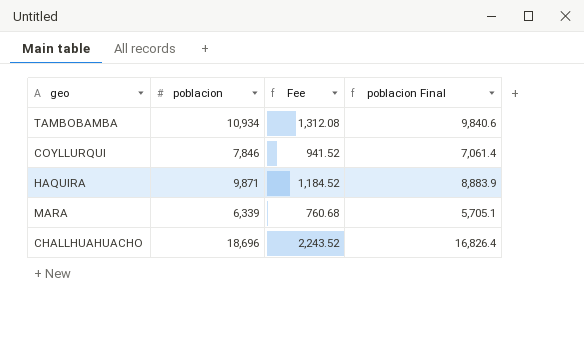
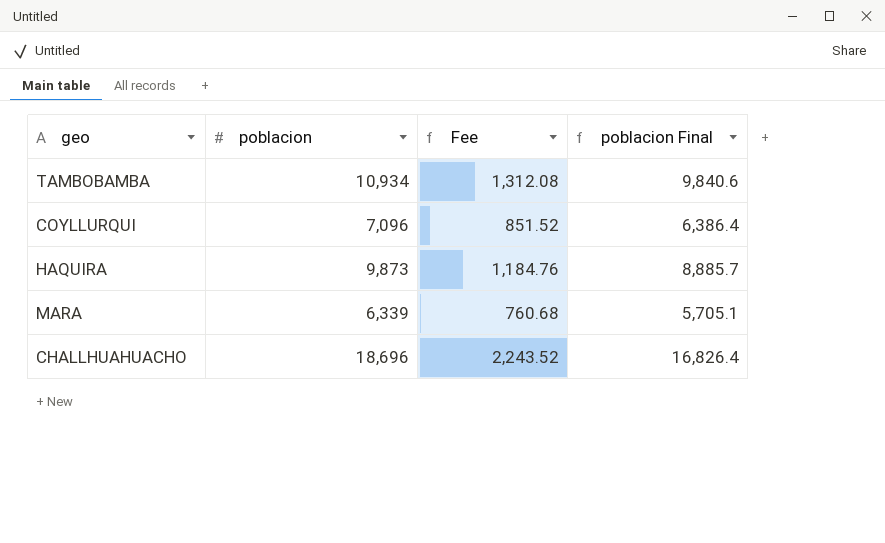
COYLLURQUI | poblacion: 7,846 -> 7,096
COYLLURQUI | Fee: 941.52 -> 851.52
COYLLURQUI | poblacion Final: 7,061.4 -> 6,386.4
HAQUIRA | poblacion: 9,871 -> 9,873
HAQUIRA | Fee: 1,184.52 -> 1,184.76
HAQUIRA | poblacion Final: 8,883.9 -> 8,885.7

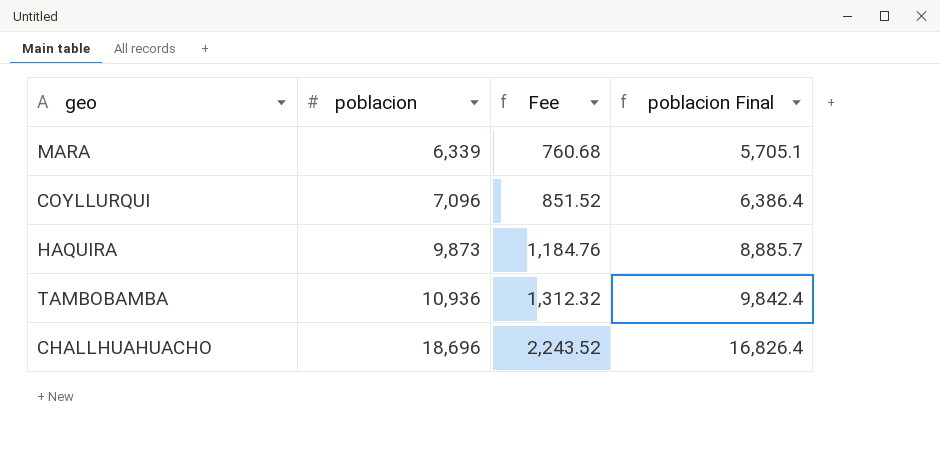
row order: none -> poblacion ascending
TAMBOBAMBA | poblacion: 10,934 -> 10,936
TAMBOBAMBA | Fee: 1,312.08 -> 1,312.32
TAMBOBAMBA | poblacion Final: 9,840.6 -> 9,842.4

